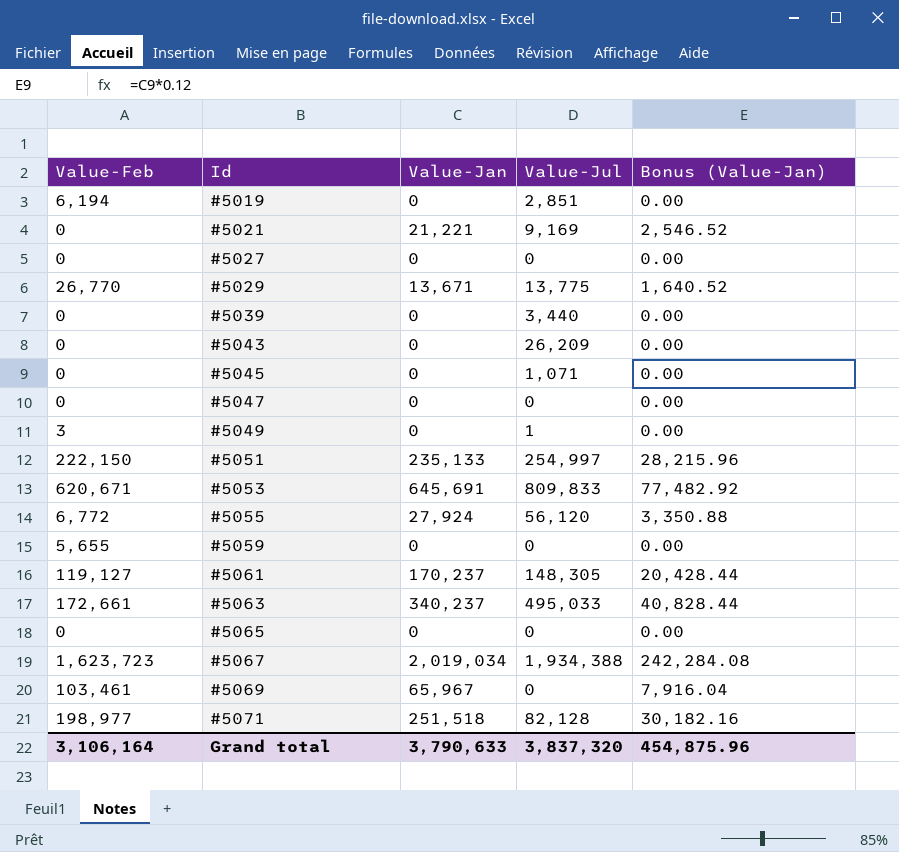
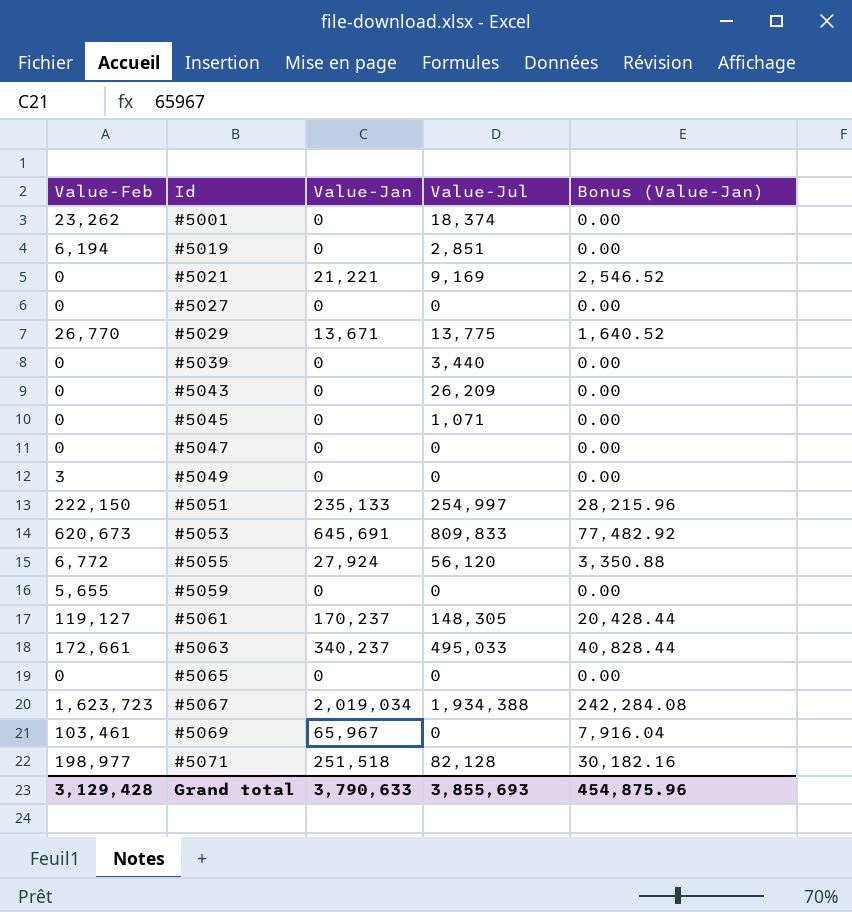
row #5001: none -> 23,262 | 0 | 18,374 | 0.00
#5049 | Value-Jul: 1 -> 0
#5053 | Value-Feb: 620,671 -> 620,673
Grand total | Value-Feb: 3,106,164 -> 3,129,428
Grand total | Value-Jul: 3,837,320 -> 3,855,693

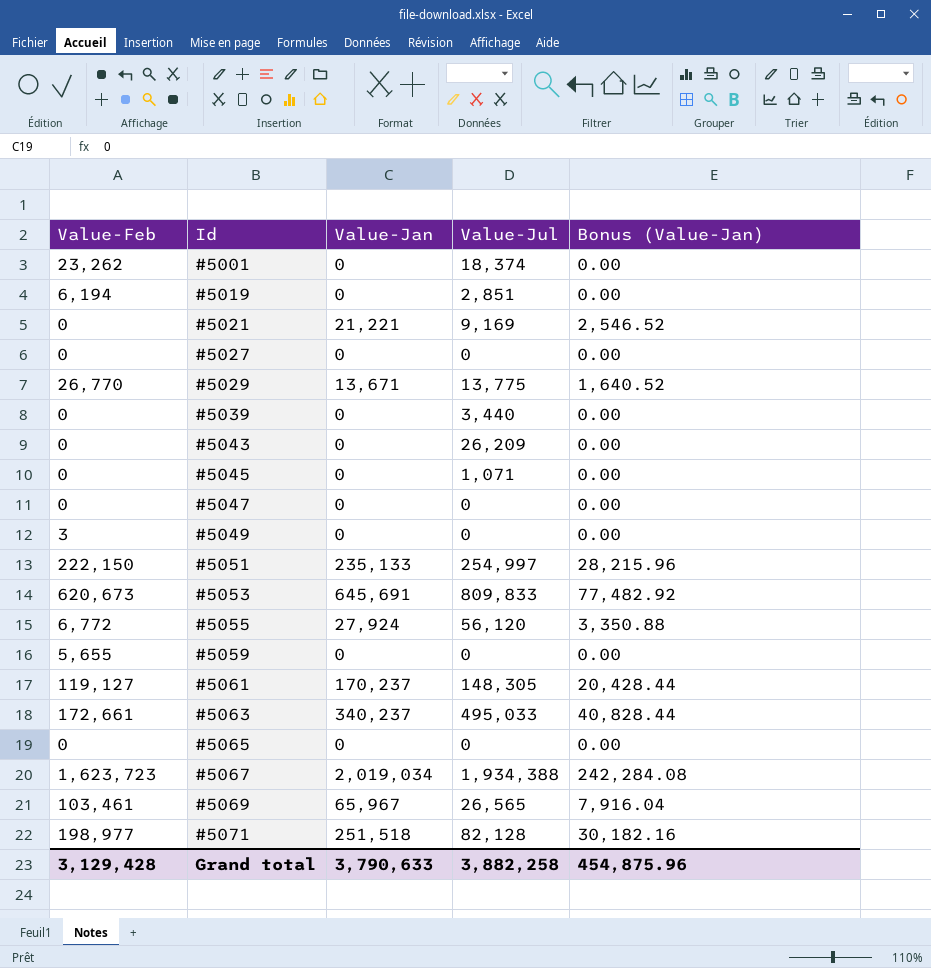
#5069 | Value-Jul: 0 -> 26,565
Grand total | Value-Jul: 3,855,693 -> 3,882,258

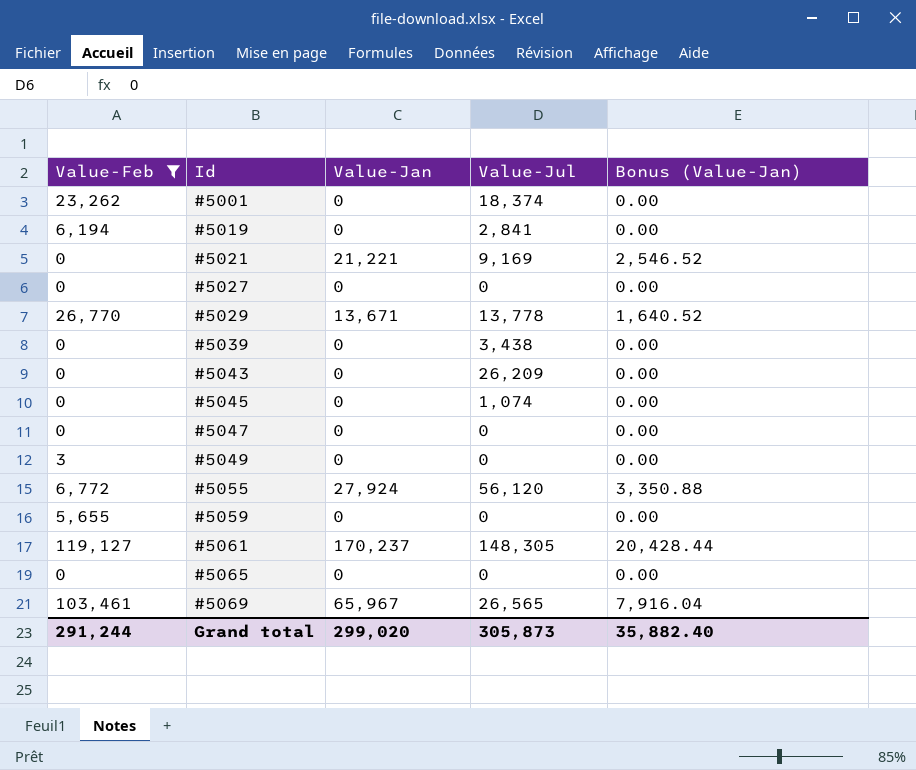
filter: none -> Value-Feb <= 119,127
#5019 | Value-Jul: 2,851 -> 2,841
#5029 | Value-Jul: 13,775 -> 13,778
#5039 | Value-Jul: 3,440 -> 3,438
#5045 | Value-Jul: 1,071 -> 1,074
Grand total | Value-Feb: 3,129,428 -> 291,244
Grand total | Value-Jan: 3,790,633 -> 299,020
Grand total | Value-Jul: 3,882,258 -> 305,873
Grand total | Bonus (Value-Jan): 454,875.96 -> 35,882.40

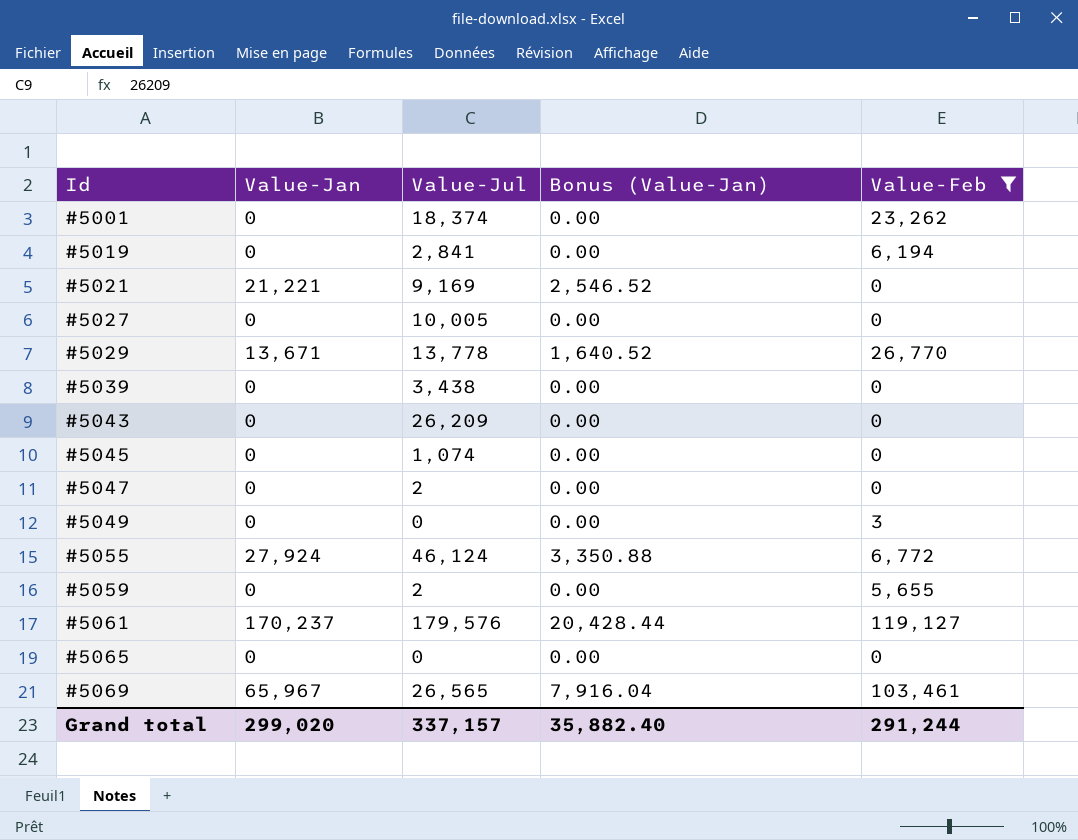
column Value-Feb | position: 1 -> 5
#5027 | Value-Jul: 0 -> 10,005
#5047 | Value-Jul: 0 -> 2
#5055 | Value-Jul: 56,120 -> 46,124
#5059 | Value-Jul: 0 -> 2
#5061 | Value-Jul: 148,305 -> 179,576
Grand total | Value-Jul: 305,873 -> 337,157

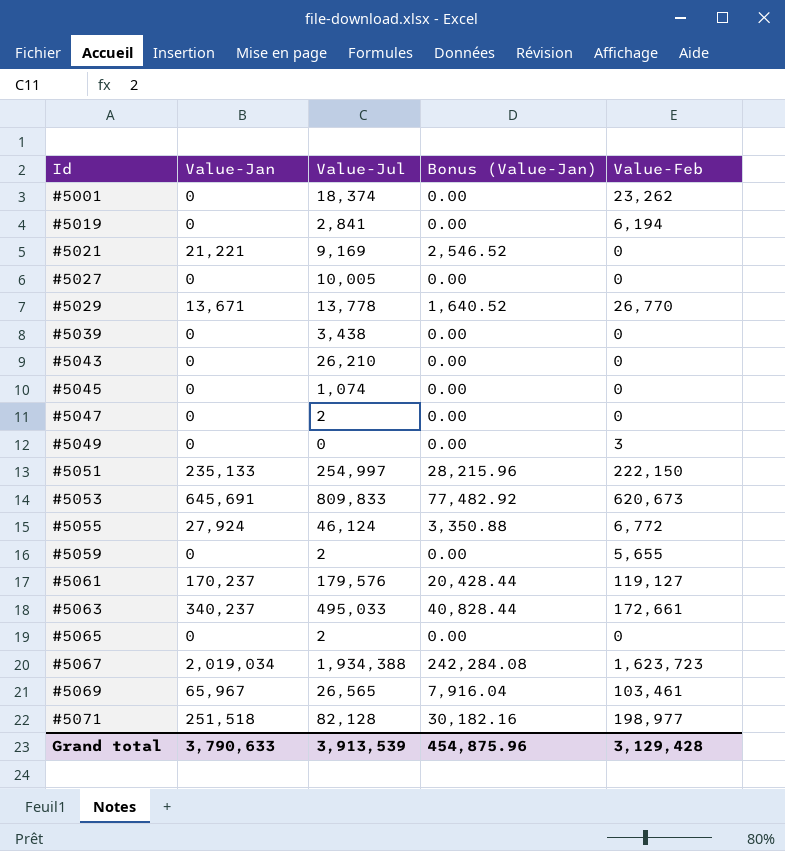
filter: Value-Feb <= 119,127 -> none
#5043 | Value-Jul: 26,209 -> 26,210
#5065 | Value-Jul: 0 -> 2
Grand total | Value-Jan: 299,020 -> 3,790,633
Grand total | Value-Jul: 337,157 -> 3,913,539
Grand total | Bonus (Value-Jan): 35,882.40 -> 454,875.96
Grand total | Value-Feb: 291,244 -> 3,129,428

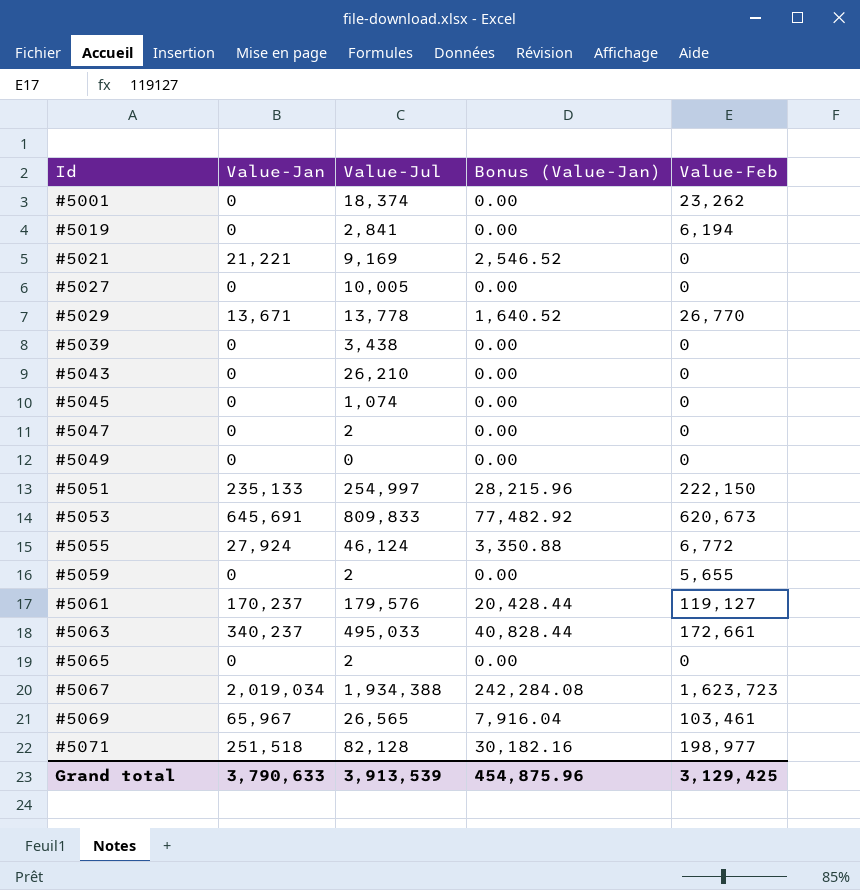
#5049 | Value-Feb: 3 -> 0
Grand total | Value-Feb: 3,129,428 -> 3,129,425

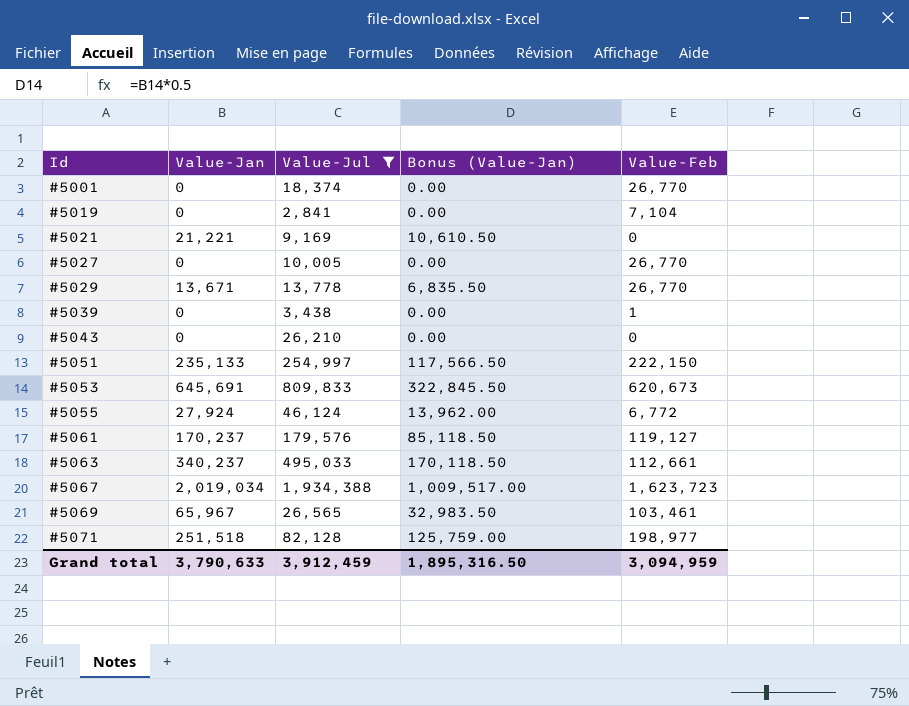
filter: none -> Value-Jul >= 2,841
column Bonus (Value-Jan) | formula: [Value-Jan] * 0.12 -> [Value-Jan] * 0.5
#5001 | Value-Feb: 23,262 -> 26,770
#5019 | Value-Feb: 6,194 -> 7,104
#5027 | Value-Feb: 0 -> 26,770
#5039 | Value-Feb: 0 -> 1
#5063 | Value-Feb: 172,661 -> 112,661
Grand total | Value-Jul: 3,913,539 -> 3,912,459
Grand total | Bonus (Value-Jan): 454,875.96 -> 1,895,316.50
Grand total | Value-Feb: 3,129,425 -> 3,094,959

